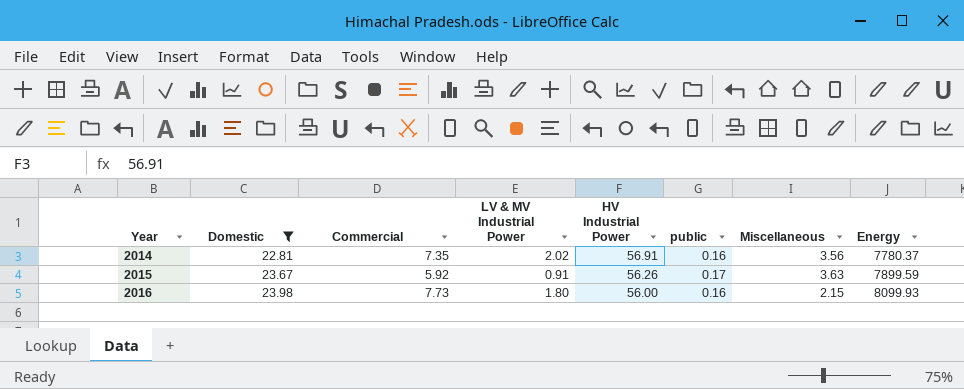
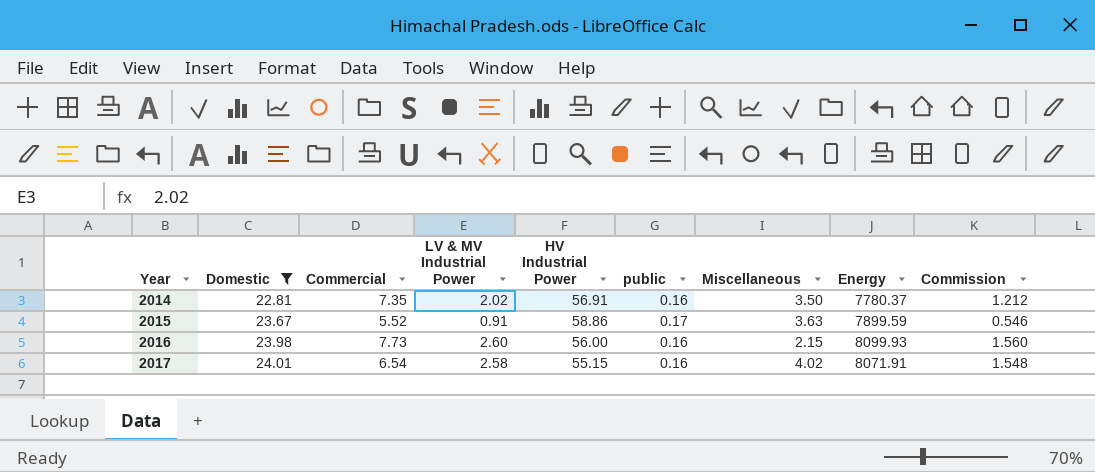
column Commission | formula: none -> [LV & MV Industrial Power] * 0.6
2014 | Miscellaneous: 3.56 -> 3.50
2015 | Commercial: 5.92 -> 5.52
2015 | HV Industrial Power: 56.26 -> 58.86
2016 | LV & MV Industrial Power: 1.80 -> 2.60
row 2017: none -> 24.01 | 6.54 | 2.58 | 55.15 | 0.16 | 4.02 | 8071.91 | 1.548

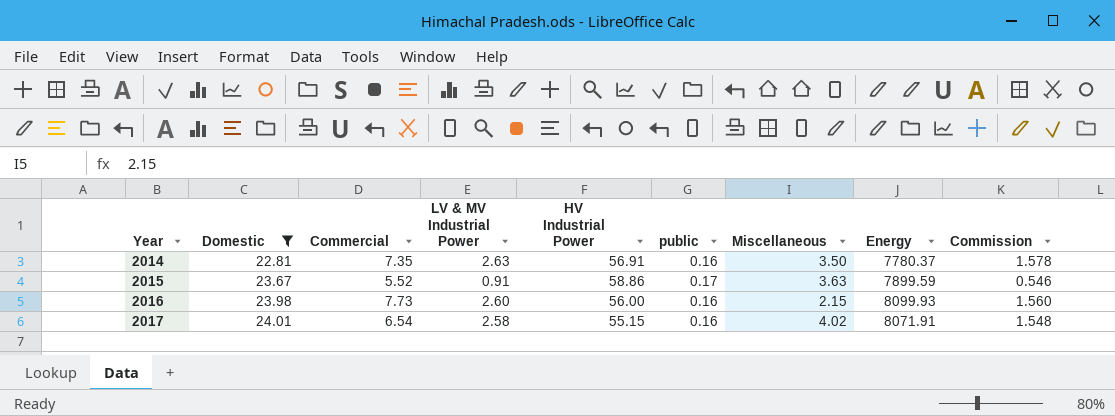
2014 | LV & MV Industrial Power: 2.02 -> 2.63
2014 | Commission: 1.212 -> 1.578

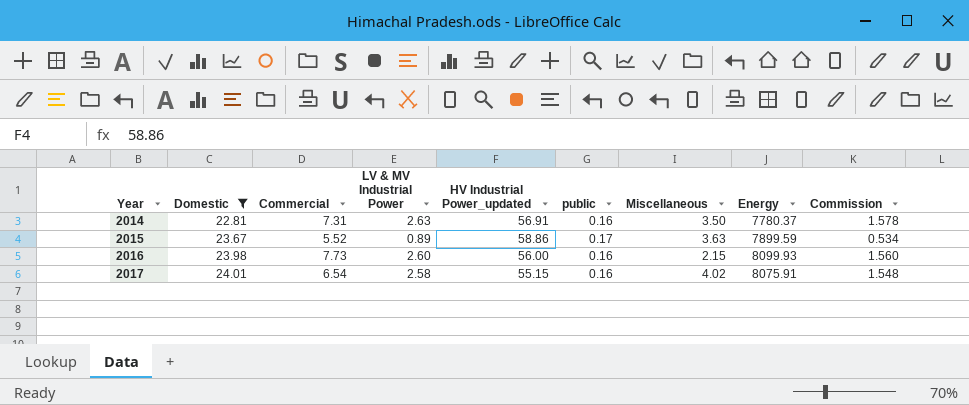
column name: HV Industrial Power -> HV Industrial Power_updated
2014 | Commercial: 7.35 -> 7.31
2015 | LV & MV Industrial Power: 0.91 -> 0.89
2015 | Commission: 0.546 -> 0.534
2017 | Energy: 8071.91 -> 8075.91

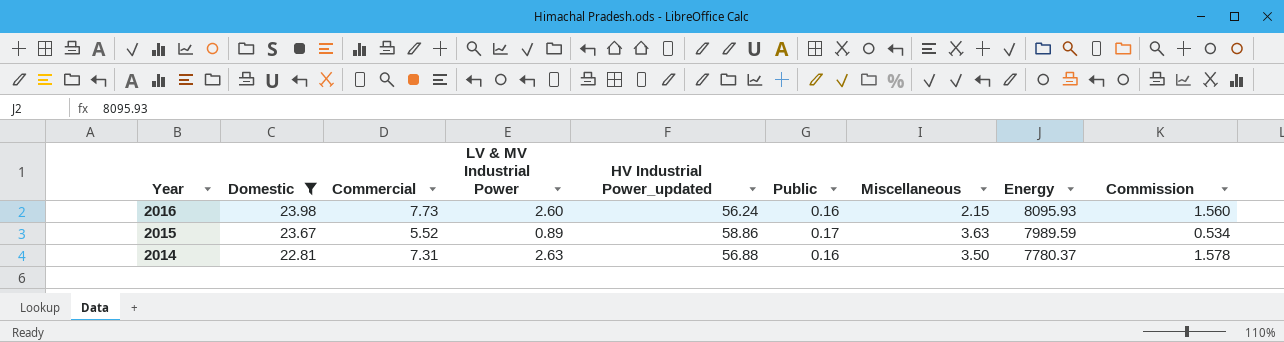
row order: Year ascending -> Year descending
column name: public -> Public
row 2017: 24.01 | 6.54 | 2.58 | 55.15 | 0.16 | 4.02 | 8075.91 | 1.548 -> none
2016 | HV Industrial Power_updated: 56.00 -> 56.24
2016 | Energy: 8099.93 -> 8095.93
2015 | Energy: 7899.59 -> 7989.59
2014 | HV Industrial Power_updated: 56.91 -> 56.88

